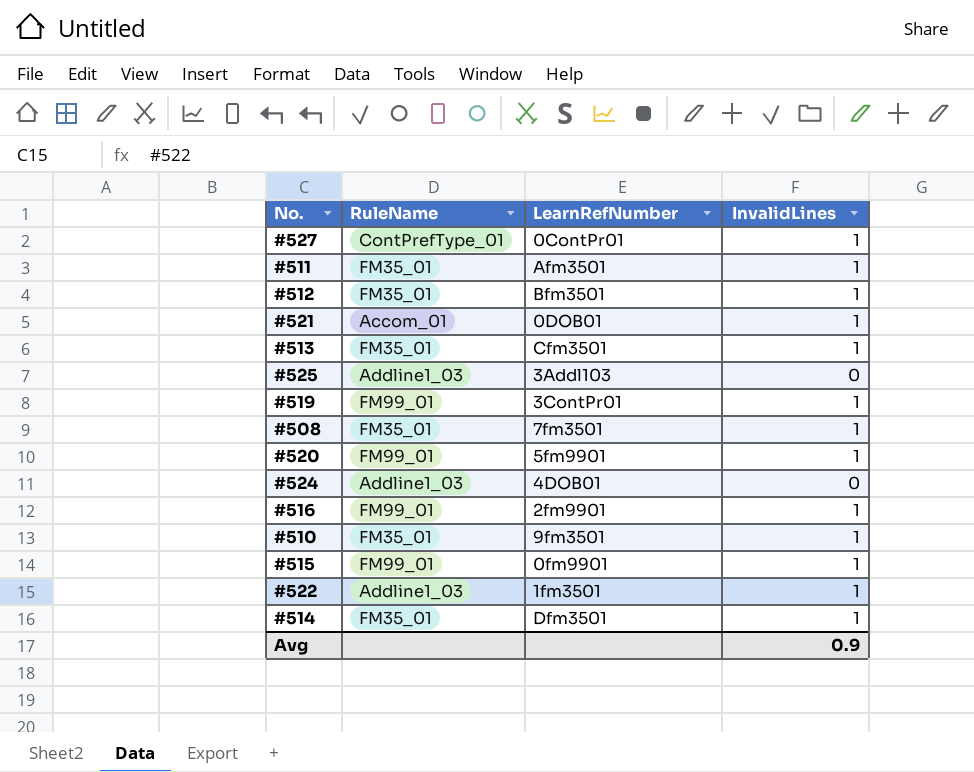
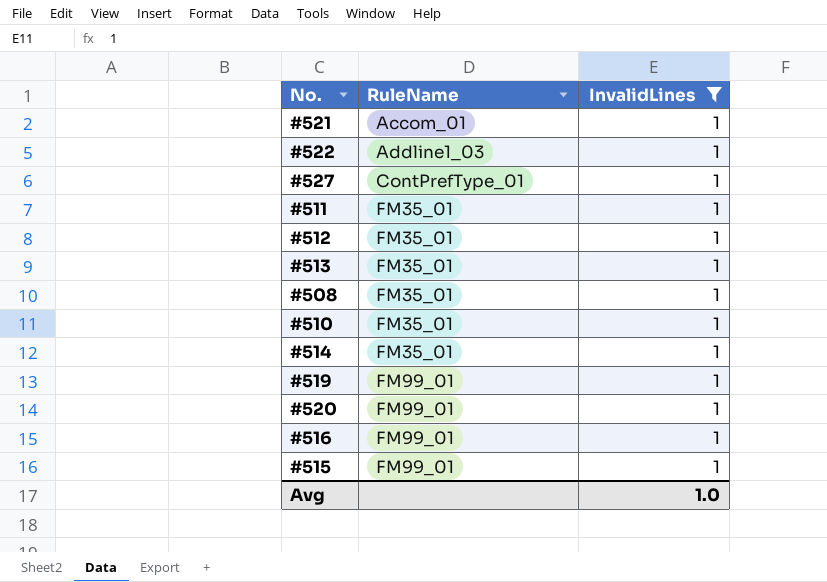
filter: none -> InvalidLines = 1
row order: none -> RuleName ascending
column LearnRefNumber | position: 3 -> none
Avg | InvalidLines: 0.9 -> 1.0

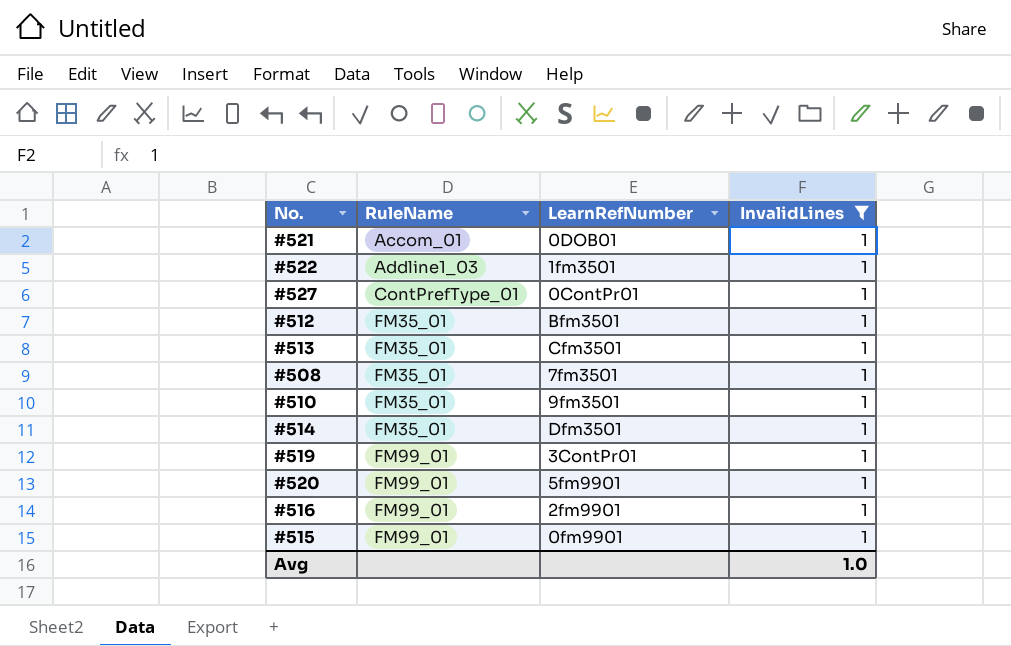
column LearnRefNumber | position: none -> 3
row #511: FM35_01 | 1 -> none

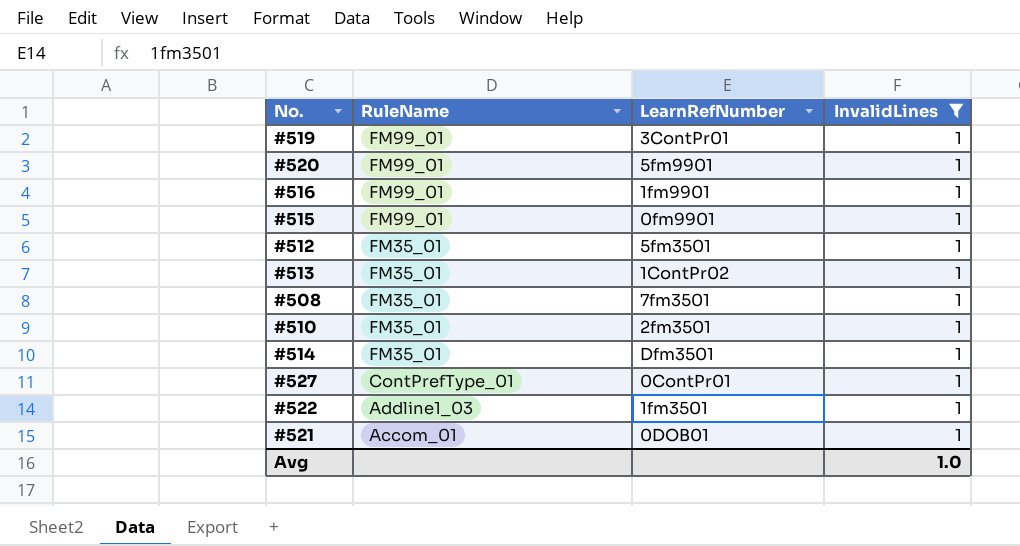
row order: RuleName ascending -> RuleName descending
#516 | LearnRefNumber: 2fm9901 -> 1fm9901
#512 | LearnRefNumber: Bfm3501 -> 5fm3501
#513 | LearnRefNumber: Cfm3501 -> 1ContPr02
#510 | LearnRefNumber: 9fm3501 -> 2fm3501

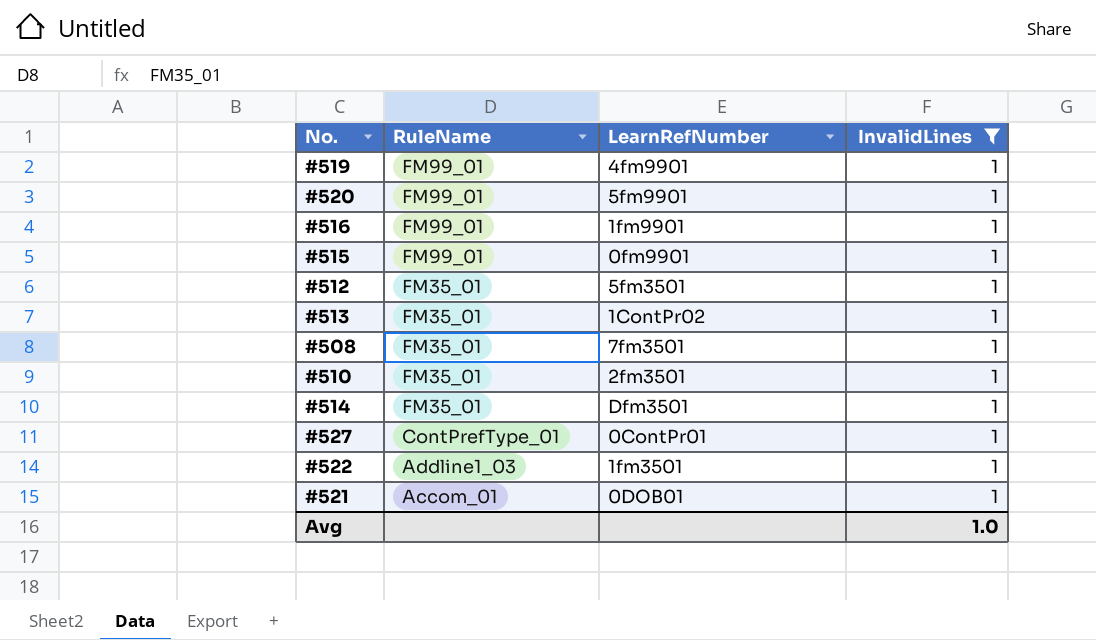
#519 | LearnRefNumber: 3ContPr01 -> 4fm9901

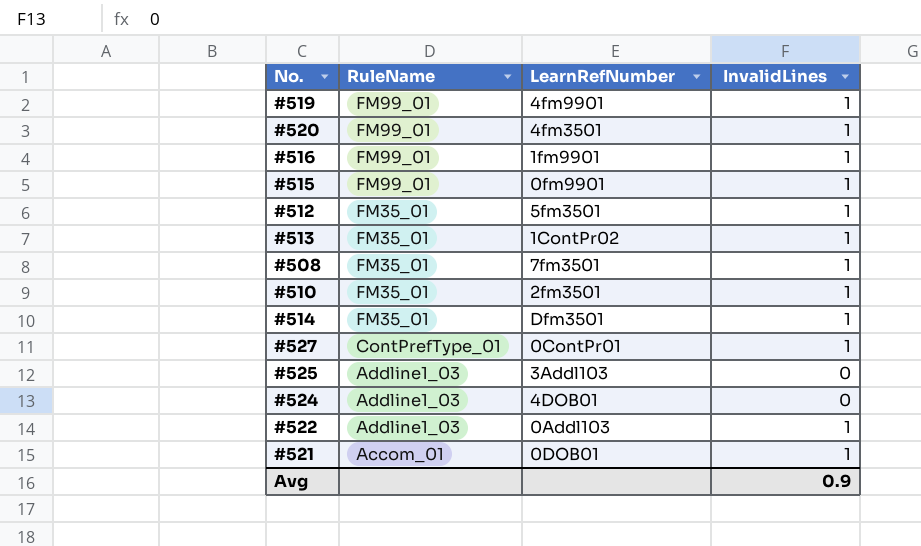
filter: InvalidLines = 1 -> none
#520 | LearnRefNumber: 5fm9901 -> 4fm3501
#522 | LearnRefNumber: 1fm3501 -> 0Addl103
Avg | InvalidLines: 1.0 -> 0.9

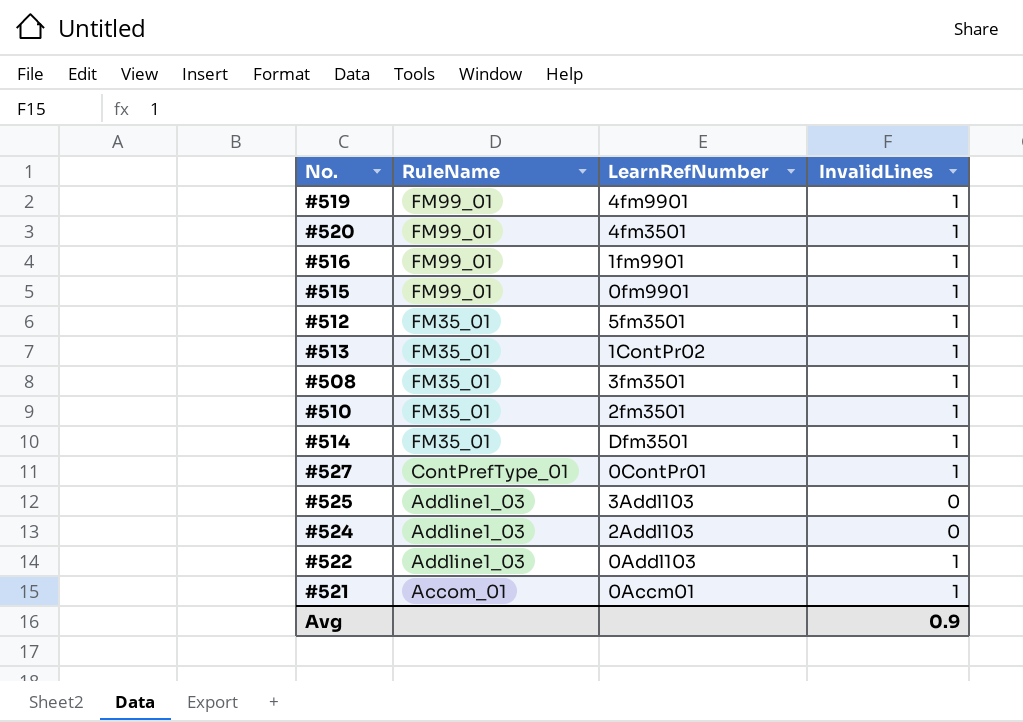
#508 | LearnRefNumber: 7fm3501 -> 3fm3501
#524 | LearnRefNumber: 4DOB01 -> 2Addl103
#521 | LearnRefNumber: 0DOB01 -> 0Accm01

